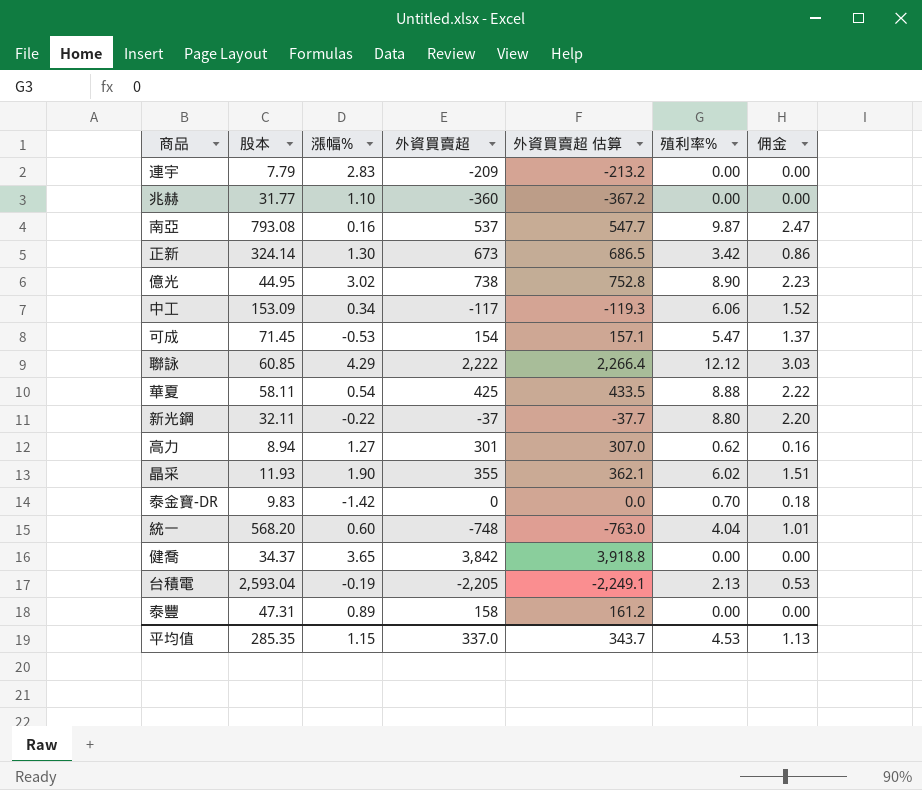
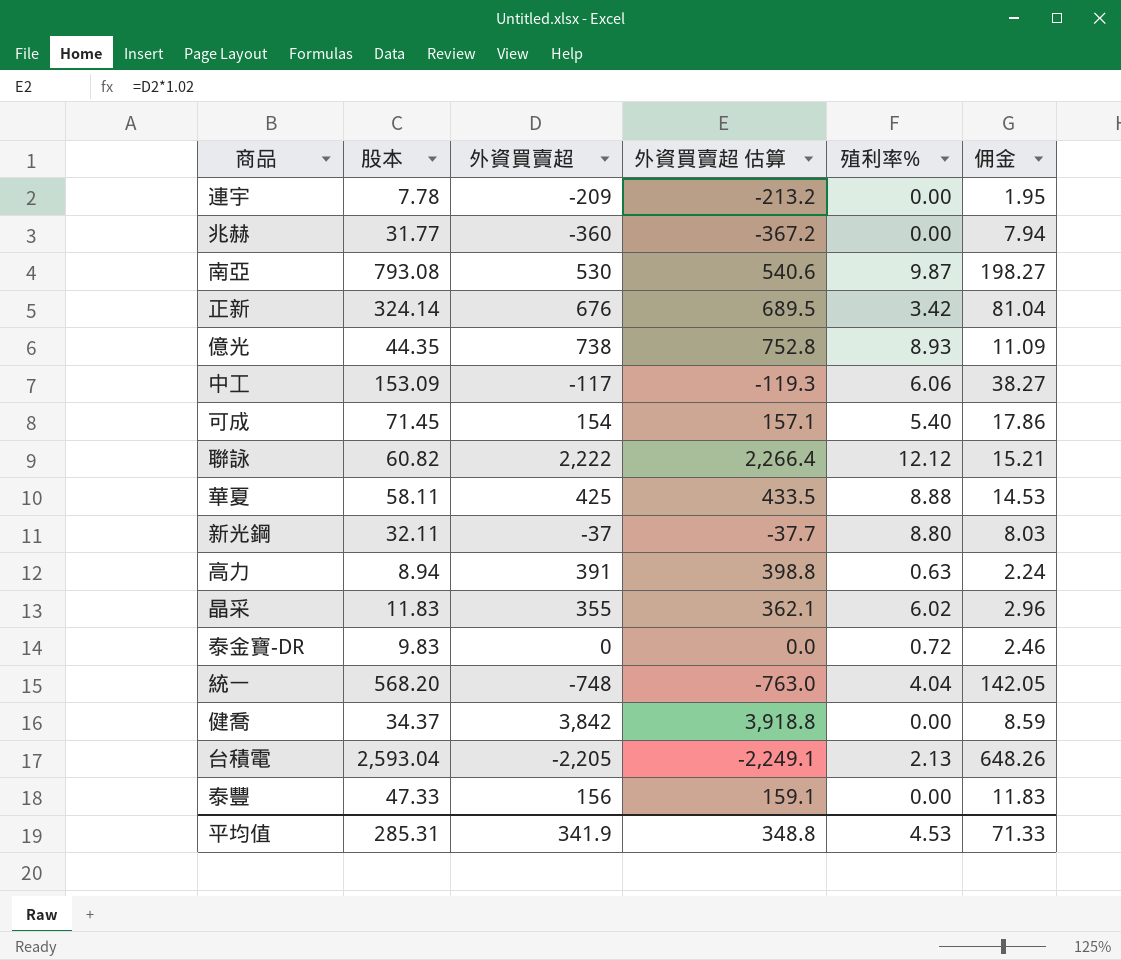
column 漲幅% | position: 3 -> none
column 佣金 | formula: [殖利率%] * 0.25 -> [股本] * 0.25
連宇 | 股本: 7.79 -> 7.78
南亞 | 外資買賣超: 537 -> 530
南亞 | 外資買賣超 估算: 547.7 -> 540.6
正新 | 外資買賣超: 673 -> 676
正新 | 外資買賣超 估算: 686.5 -> 689.5
億光 | 股本: 44.95 -> 44.35
億光 | 殖利率%: 8.90 -> 8.93
可成 | 殖利率%: 5.47 -> 5.40
聯詠 | 股本: 60.85 -> 60.82
高力 | 外資買賣超: 301 -> 391
高力 | 外資買賣超 估算: 307.0 -> 398.8
高力 | 殖利率%: 0.62 -> 0.63
晶采 | 股本: 11.93 -> 11.83
泰金寶-DR | 殖利率%: 0.70 -> 0.72
泰豐 | 股本: 47.31 -> 47.33
泰豐 | 外資買賣超: 158 -> 156
泰豐 | 外資買賣超 估算: 161.2 -> 159.1
平均值 | 股本: 285.35 -> 285.31
平均值 | 外資買賣超: 337.0 -> 341.9
平均值 | 外資買賣超 估算: 343.7 -> 348.8
平均值 | 佣金: 1.13 -> 71.33

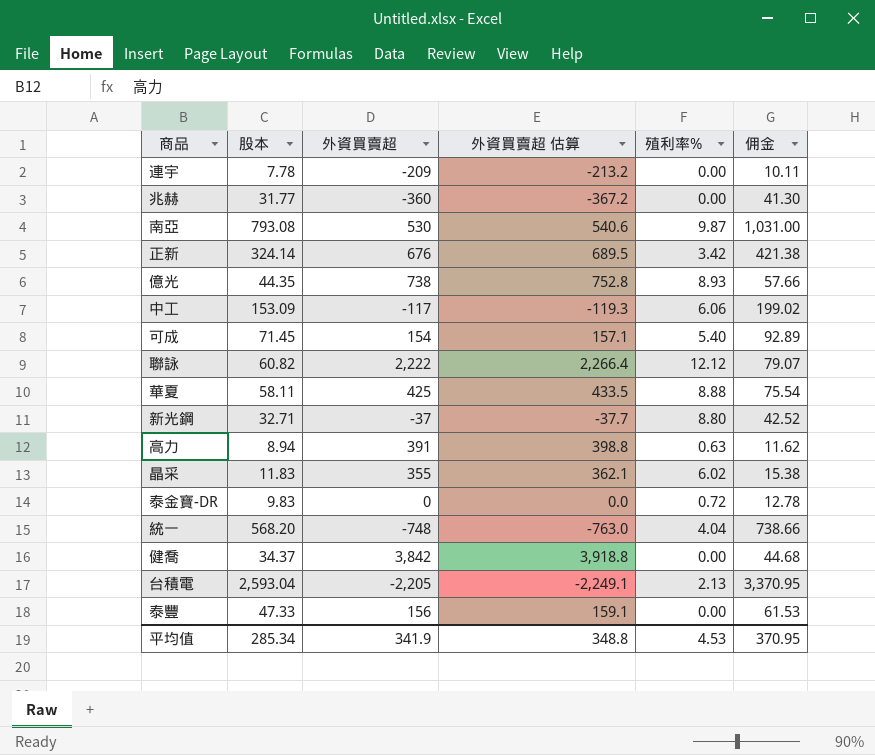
column 佣金 | formula: [股本] * 0.25 -> [股本] * 1.3
新光鋼 | 股本: 32.11 -> 32.71
平均值 | 股本: 285.31 -> 285.34
平均值 | 佣金: 71.33 -> 370.95

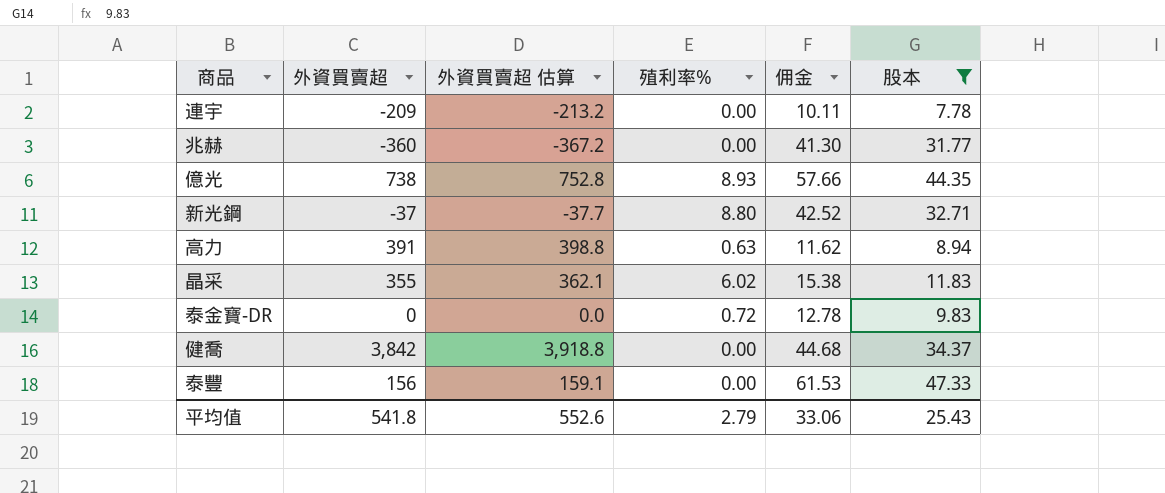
filter: none -> 股本 <= 47.33
column 股本 | position: 2 -> 6
平均值 | 外資買賣超: 341.9 -> 541.8
平均值 | 外資買賣超 估算: 348.8 -> 552.6
平均值 | 殖利率%: 4.53 -> 2.79
平均值 | 佣金: 370.95 -> 33.06
平均值 | 股本: 285.34 -> 25.43

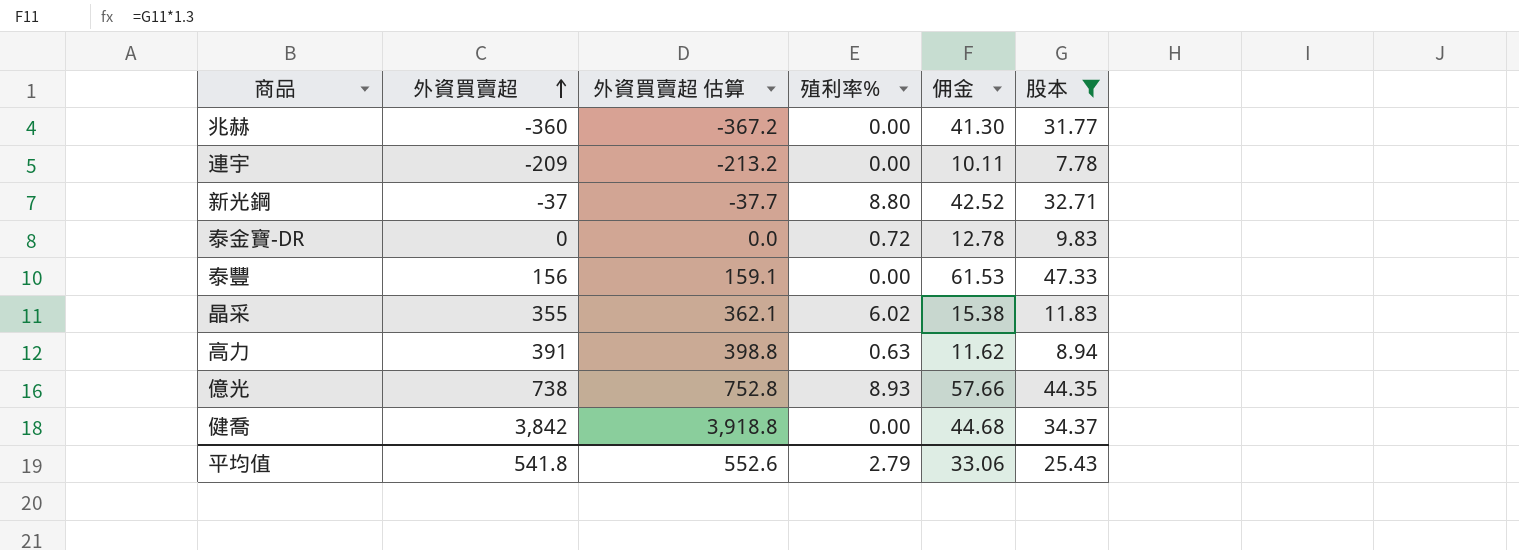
row order: none -> 外資買賣超 ascending

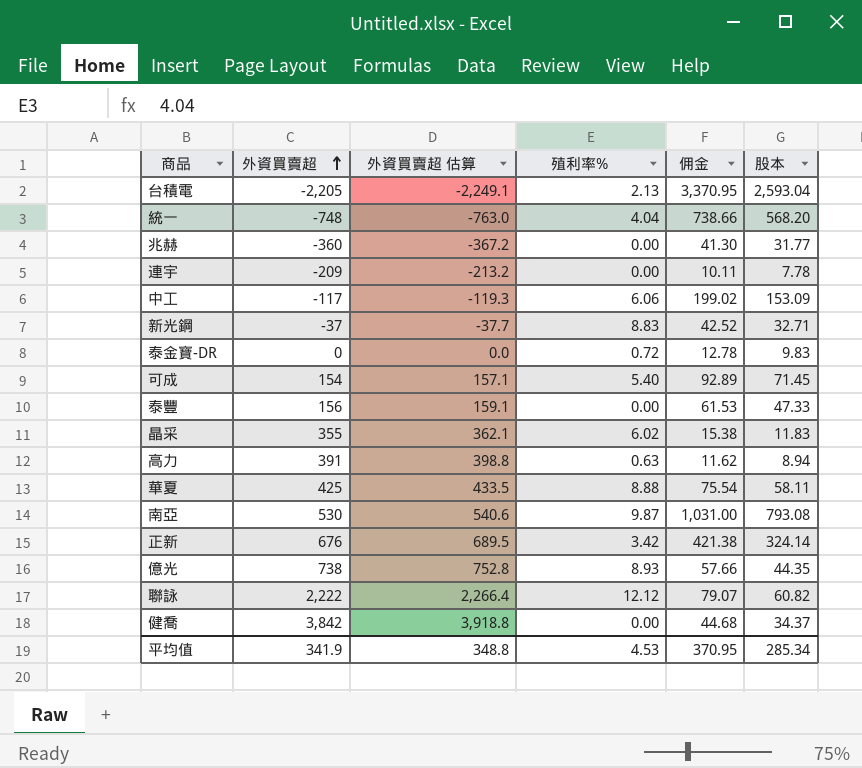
filter: 股本 <= 47.33 -> none
新光鋼 | 殖利率%: 8.80 -> 8.83
平均值 | 外資買賣超: 541.8 -> 341.9
平均值 | 外資買賣超 估算: 552.6 -> 348.8
平均值 | 殖利率%: 2.79 -> 4.53
平均值 | 佣金: 33.06 -> 370.95
平均值 | 股本: 25.43 -> 285.34

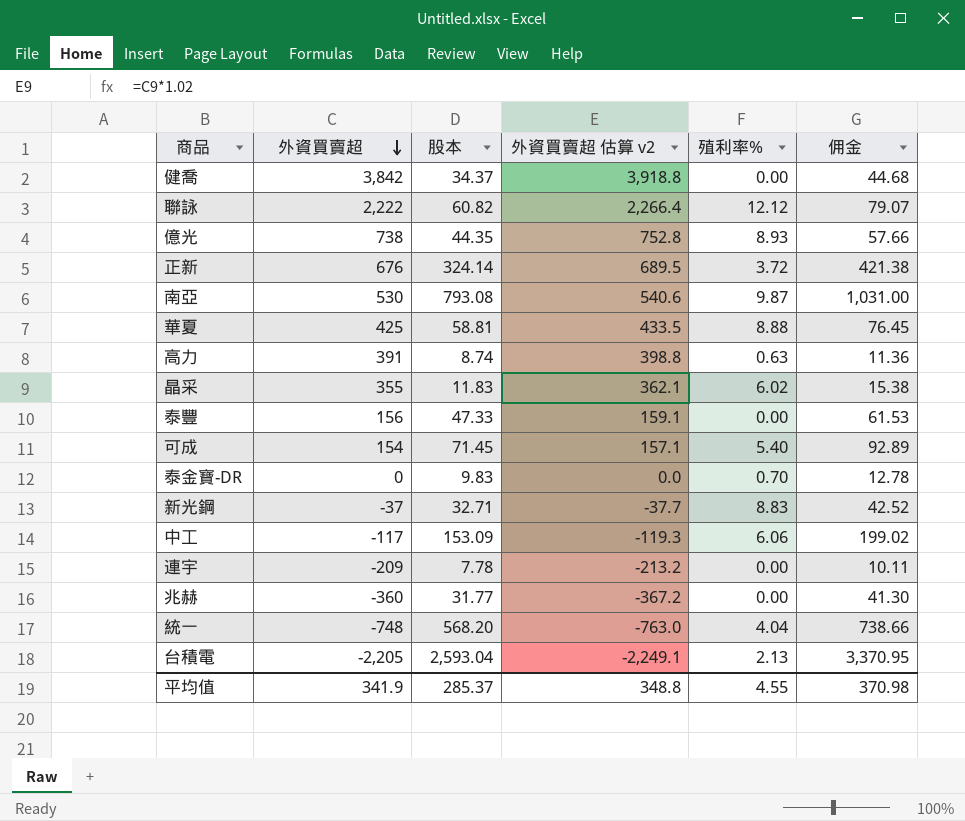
row order: 外資買賣超 ascending -> 外資買賣超 descending
column 股本 | position: 6 -> 3
column name: 外資買賣超 估算 -> 外資買賣超 估算 v2
正新 | 殖利率%: 3.42 -> 3.72
華夏 | 股本: 58.11 -> 58.81
華夏 | 佣金: 75.54 -> 76.45
高力 | 股本: 8.94 -> 8.74
高力 | 佣金: 11.62 -> 11.36
泰金寶-DR | 殖利率%: 0.72 -> 0.70
平均值 | 股本: 285.34 -> 285.37
平均值 | 殖利率%: 4.53 -> 4.55
平均值 | 佣金: 370.95 -> 370.98

